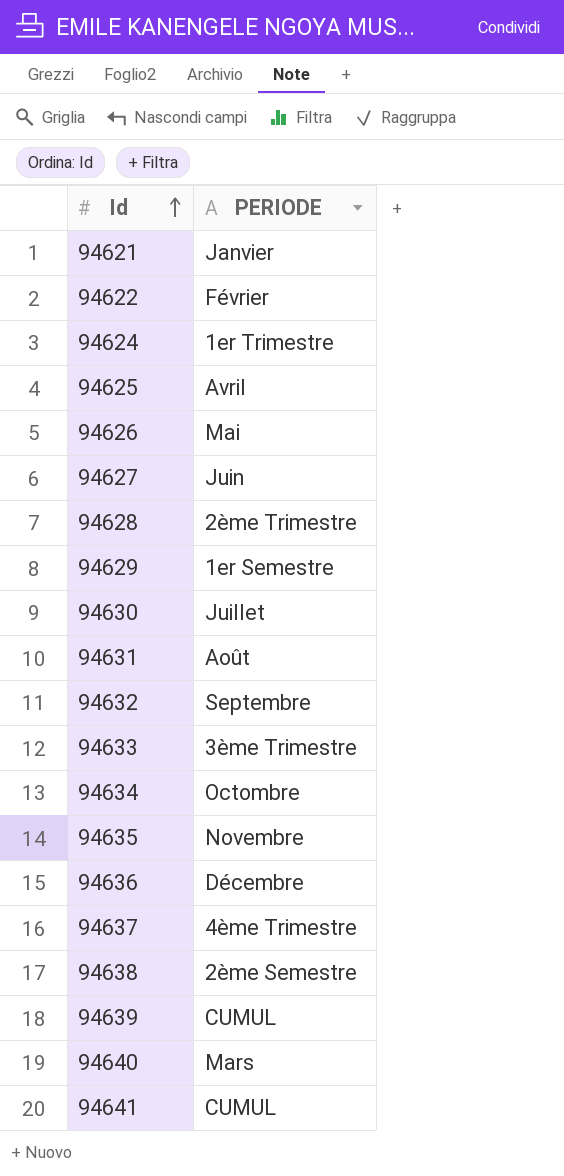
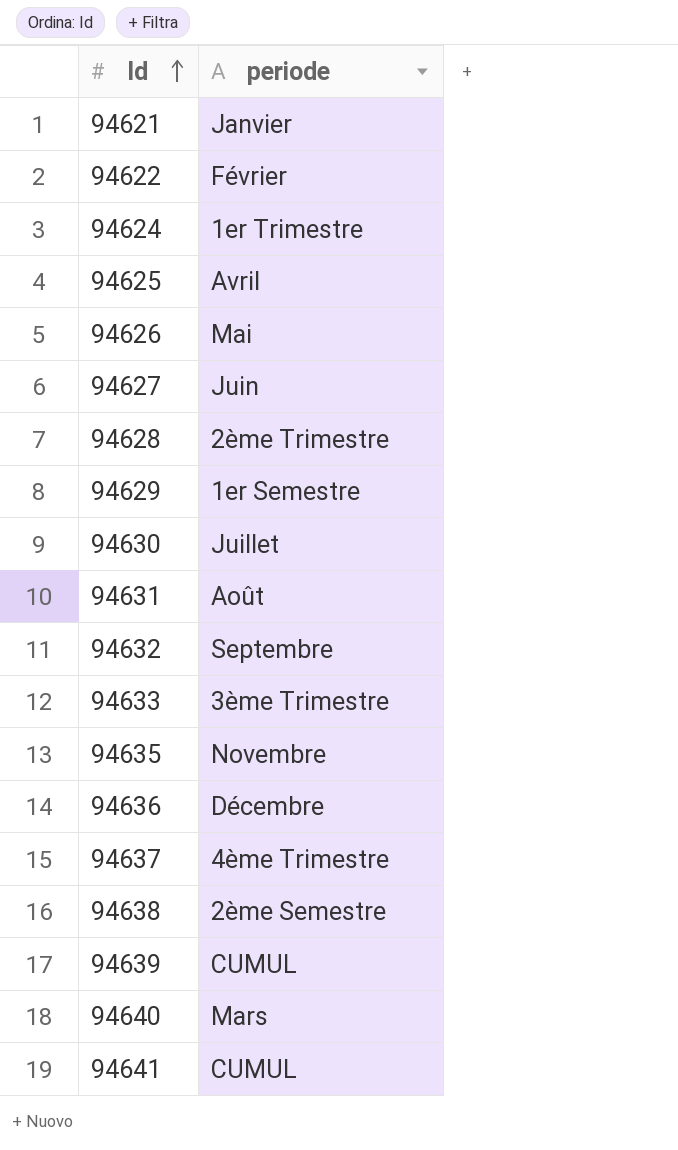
column name: PERIODE -> periode
row 94634: Octombre -> none

